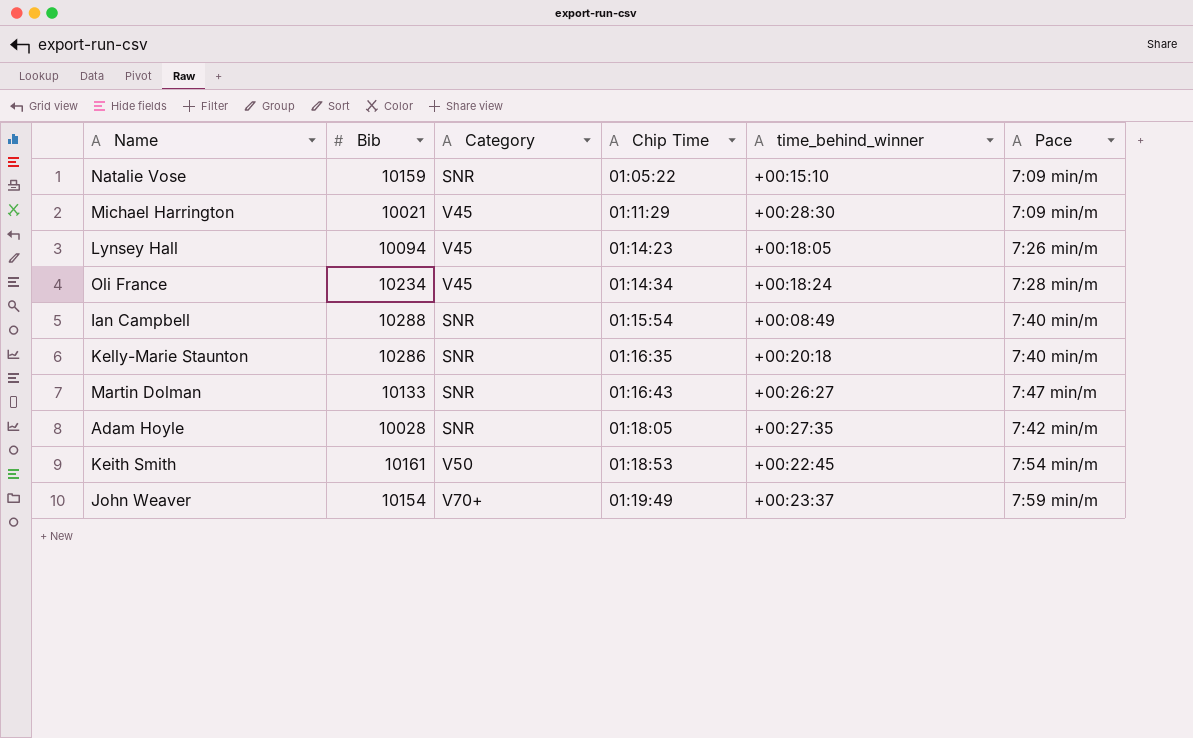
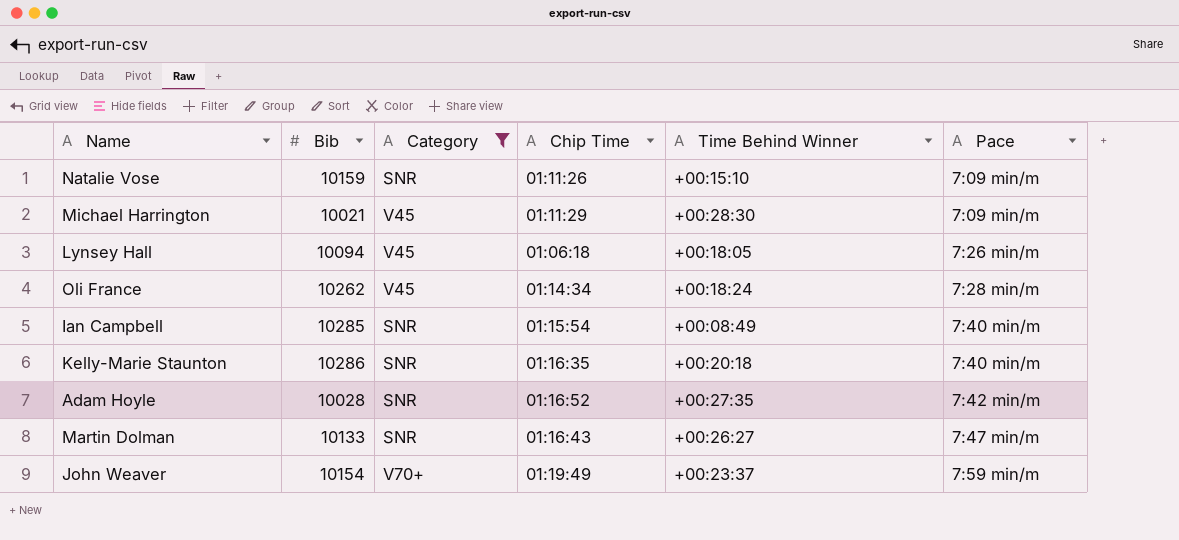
filter: none -> Category != V50
row order: Chip Time ascending -> Pace ascending
column name: time_behind_winner -> Time Behind Winner
Natalie Vose | Chip Time: 01:05:22 -> 01:11:26
Lynsey Hall | Chip Time: 01:14:23 -> 01:06:18
Oli France | Bib: 10234 -> 10262
Ian Campbell | Bib: 10288 -> 10285
Adam Hoyle | Chip Time: 01:18:05 -> 01:16:52

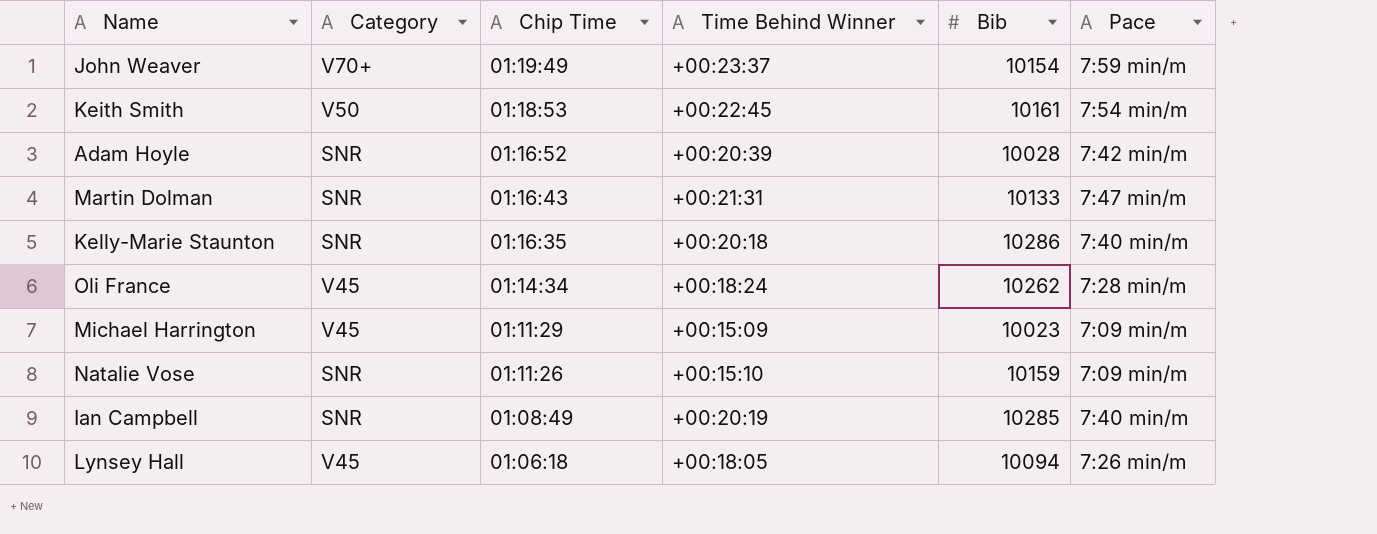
filter: Category != V50 -> none
row order: Pace ascending -> Chip Time descending
column Bib | position: 2 -> 5
Adam Hoyle | Time Behind Winner: +00:27:35 -> +00:20:39
Martin Dolman | Time Behind Winner: +00:26:27 -> +00:21:31
Michael Harrington | Time Behind Winner: +00:28:30 -> +00:15:09
Michael Harrington | Bib: 10021 -> 10023
Ian Campbell | Chip Time: 01:15:54 -> 01:08:49
Ian Campbell | Time Behind Winner: +00:08:49 -> +00:20:19

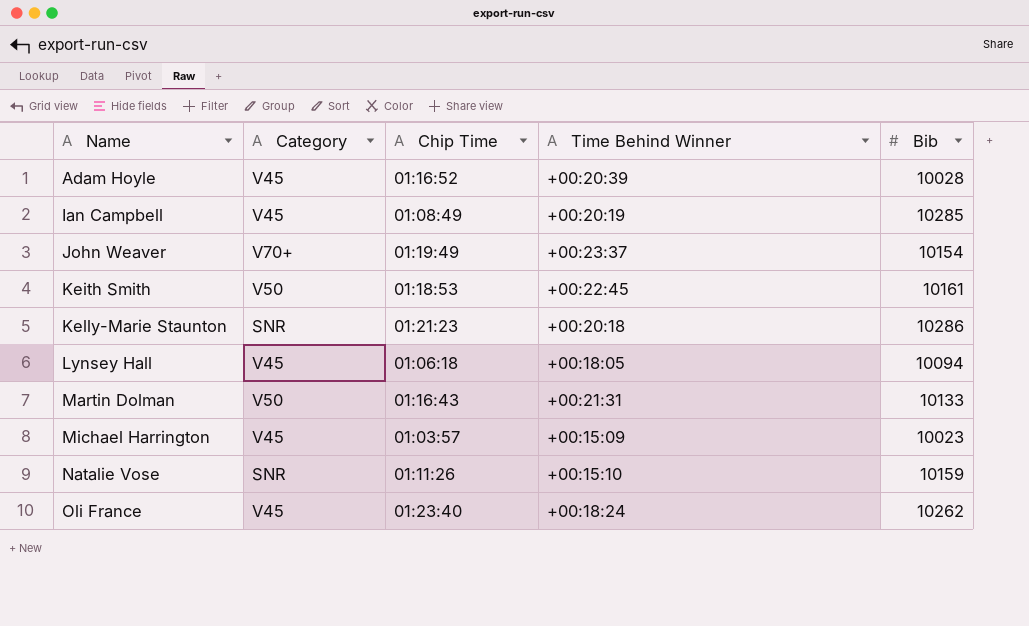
row order: Chip Time descending -> Name ascending
column Pace | position: 6 -> none
Adam Hoyle | Category: SNR -> V45
Ian Campbell | Category: SNR -> V45
Kelly-Marie Staunton | Chip Time: 01:16:35 -> 01:21:23
Martin Dolman | Category: SNR -> V50
Michael Harrington | Chip Time: 01:11:29 -> 01:03:57
Oli France | Chip Time: 01:14:34 -> 01:23:40

